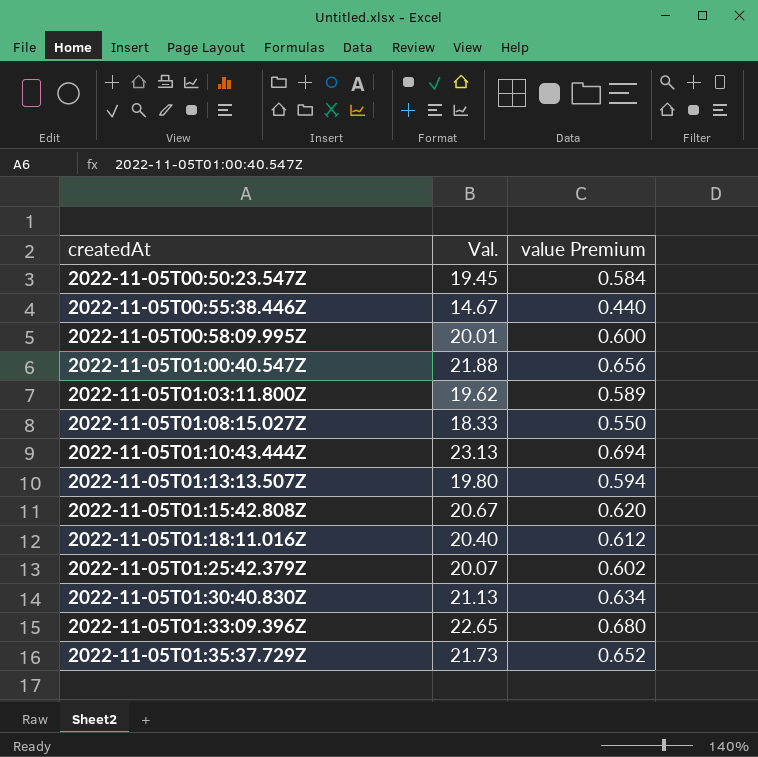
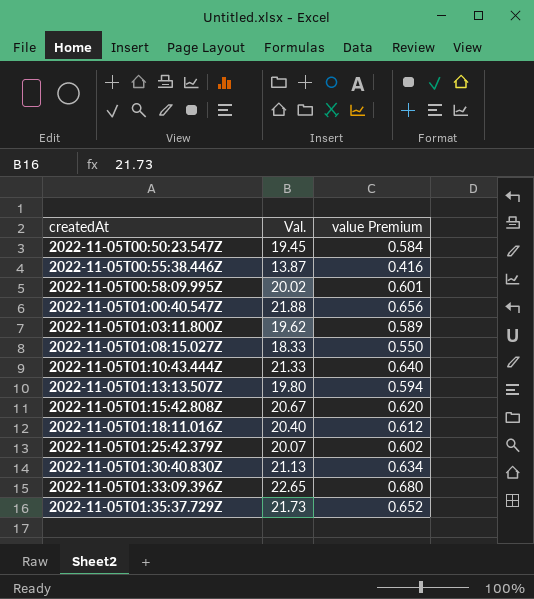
2022-11-05T00:55:38.446Z | Val.: 14.67 -> 13.87
2022-11-05T00:55:38.446Z | value Premium: 0.440 -> 0.416
2022-11-05T00:58:09.995Z | Val.: 20.01 -> 20.02
2022-11-05T00:58:09.995Z | value Premium: 0.600 -> 0.601
2022-11-05T01:10:43.444Z | Val.: 23.13 -> 21.33
2022-11-05T01:10:43.444Z | value Premium: 0.694 -> 0.640

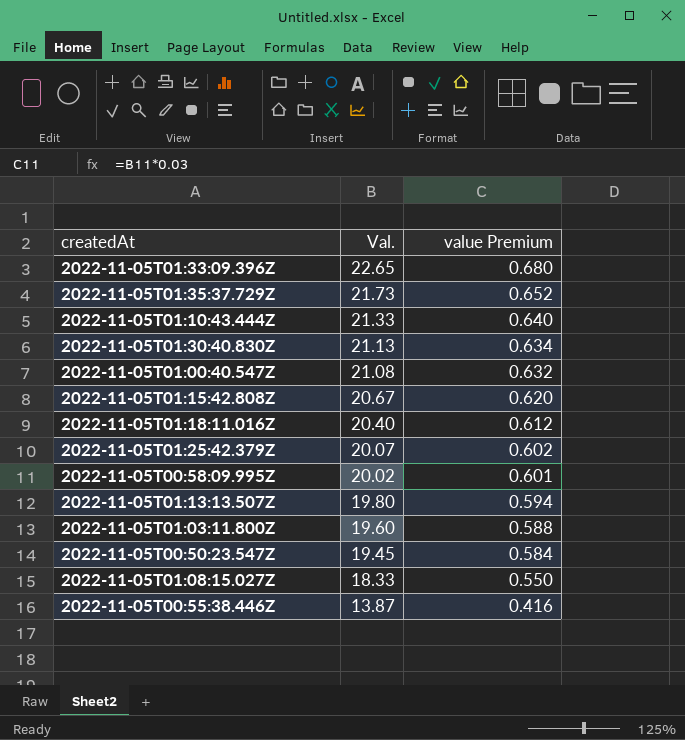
row order: createdAt ascending -> Val. descending
2022-11-05T01:00:40.547Z | Val.: 21.88 -> 21.08
2022-11-05T01:00:40.547Z | value Premium: 0.656 -> 0.632
2022-11-05T01:03:11.800Z | Val.: 19.62 -> 19.60
2022-11-05T01:03:11.800Z | value Premium: 0.589 -> 0.588

